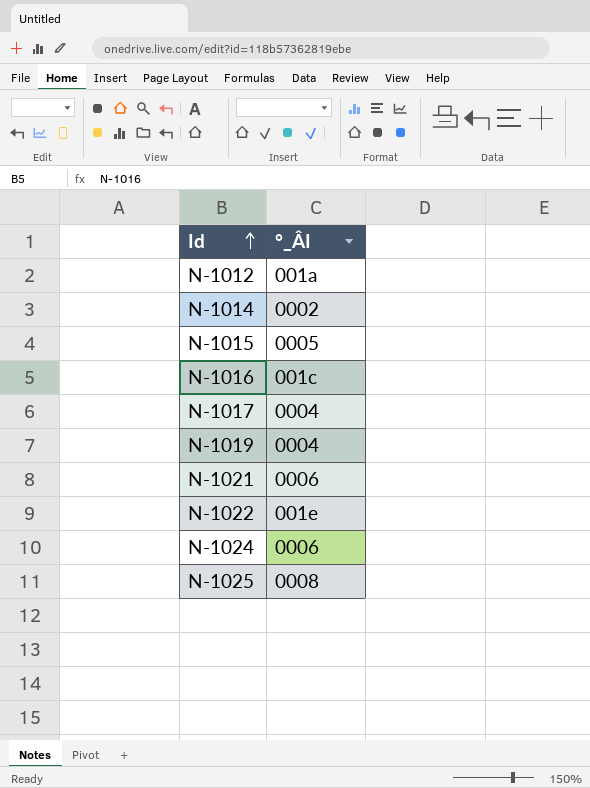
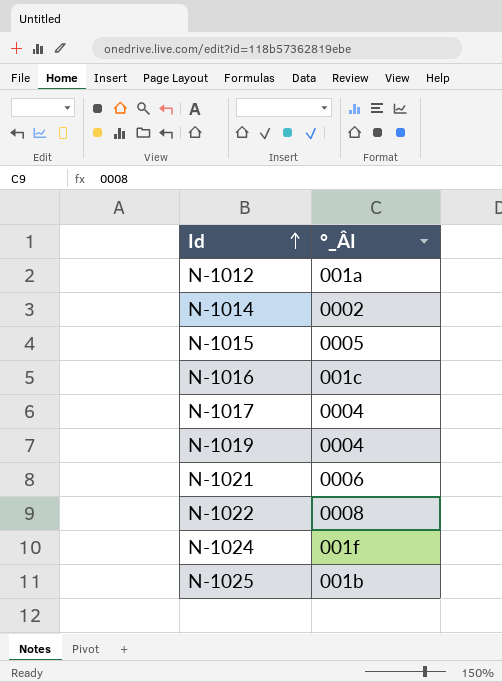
N-1022 | °_ÂI: 001e -> 0008
N-1024 | °_ÂI: 0006 -> 001f
N-1025 | °_ÂI: 0008 -> 001b

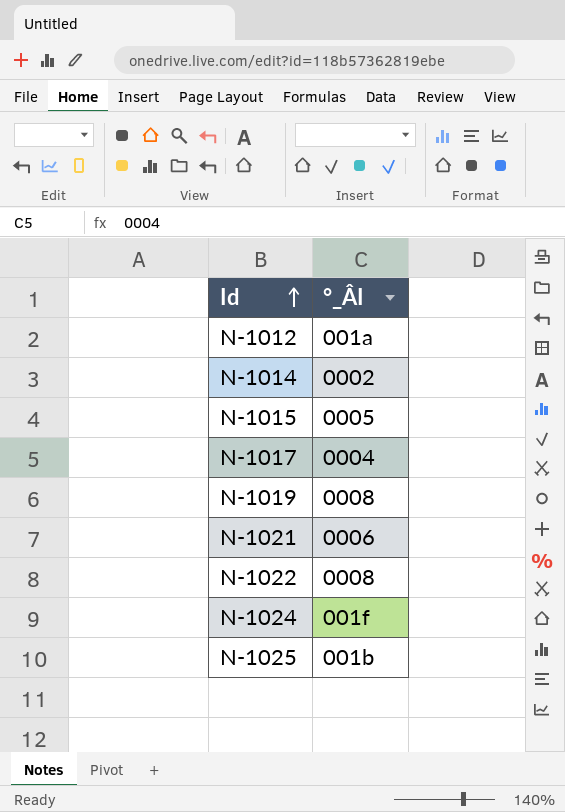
row N-1016: 001c -> none
N-1019 | °_ÂI: 0004 -> 0008

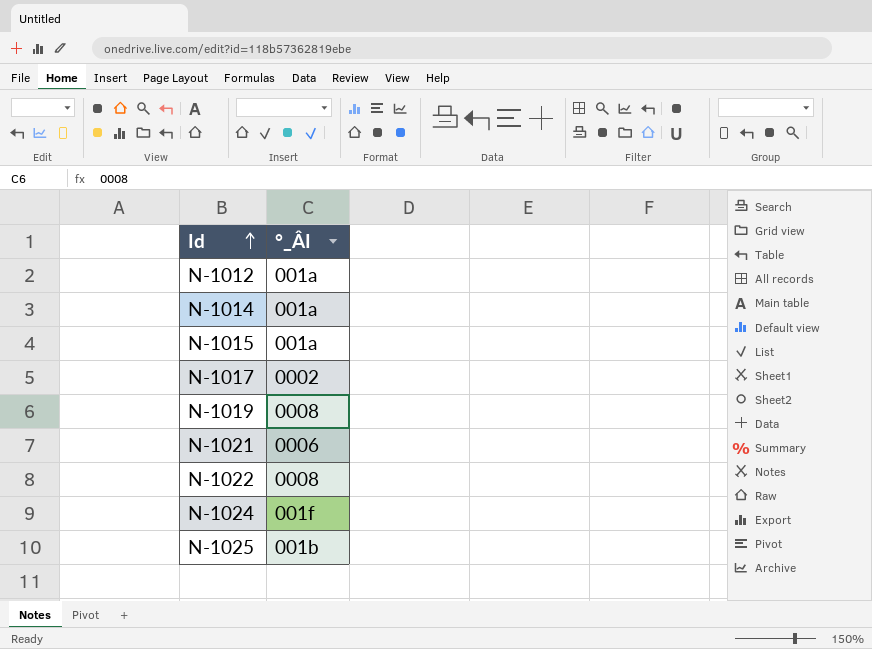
N-1014 | °_ÂI: 0002 -> 001a
N-1015 | °_ÂI: 0005 -> 001a
N-1017 | °_ÂI: 0004 -> 0002

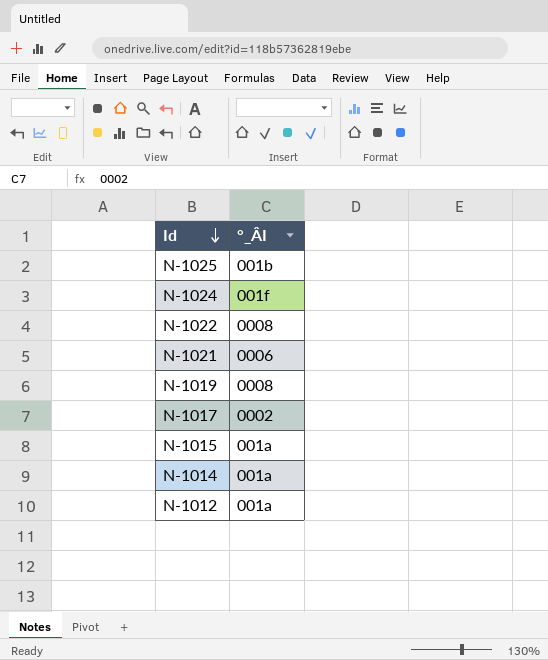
row order: Id ascending -> Id descending

